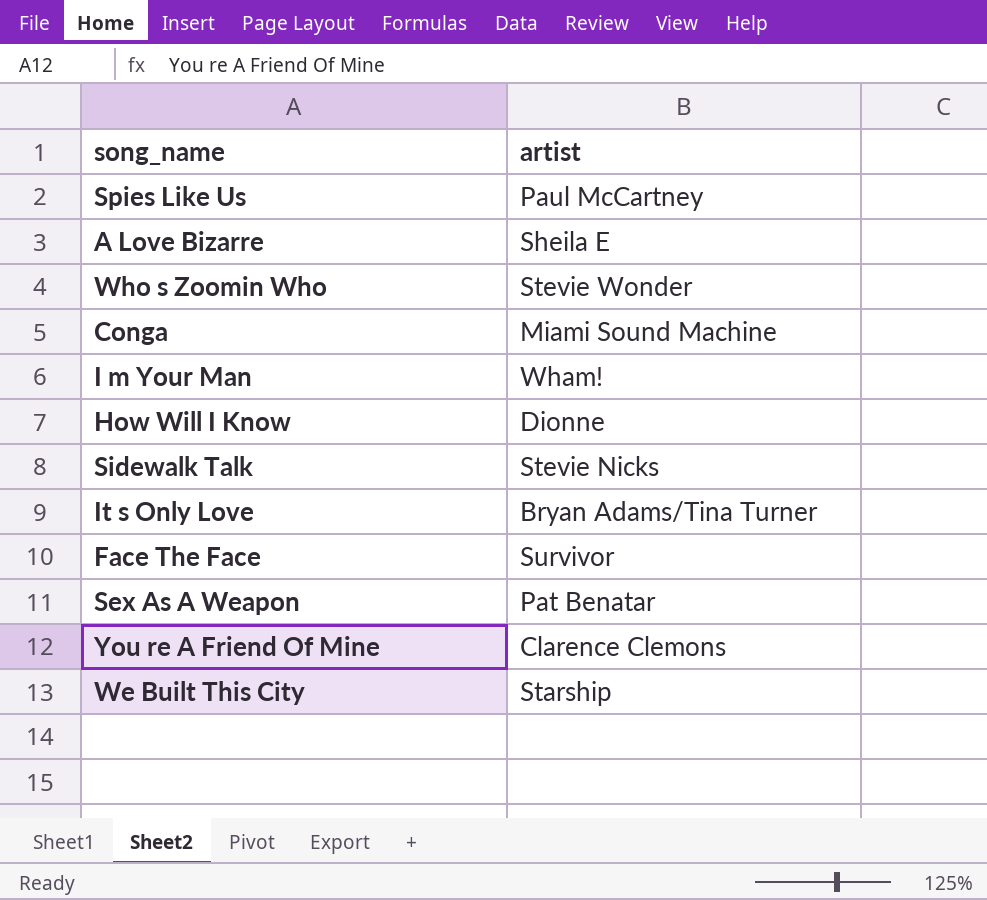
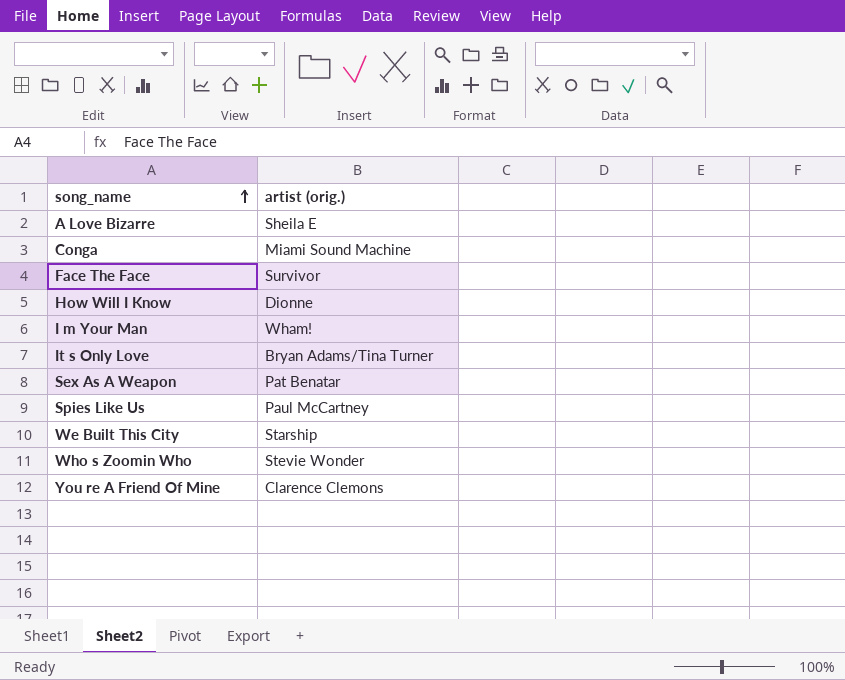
row order: none -> song_name ascending
column name: artist -> artist (orig.)
row Sidewalk Talk: Stevie Nicks -> none

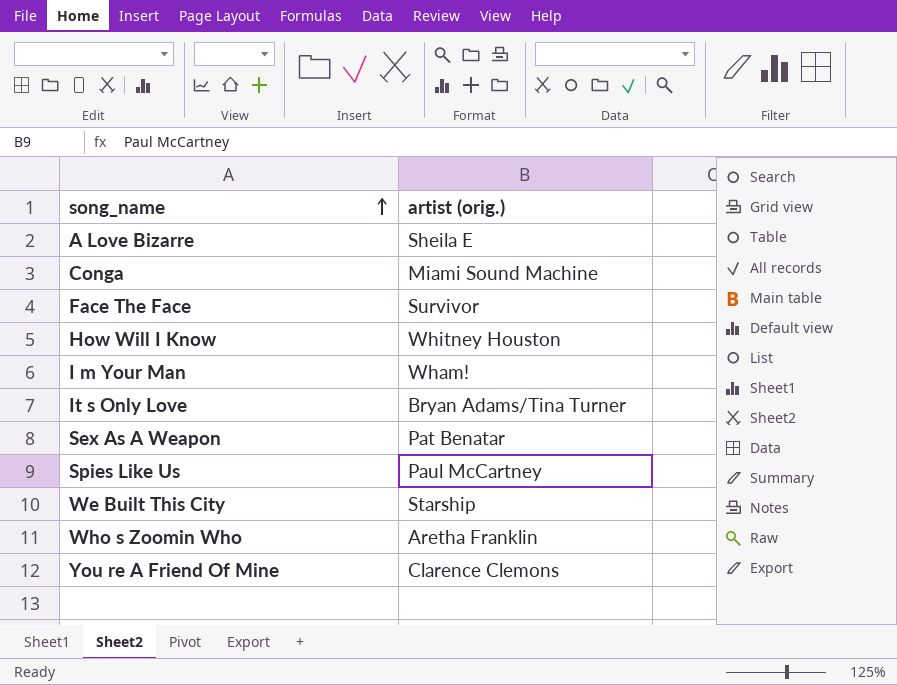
How Will I Know | artist (orig.): Dionne -> Whitney Houston
Who s Zoomin Who | artist (orig.): Stevie Wonder -> Aretha Franklin

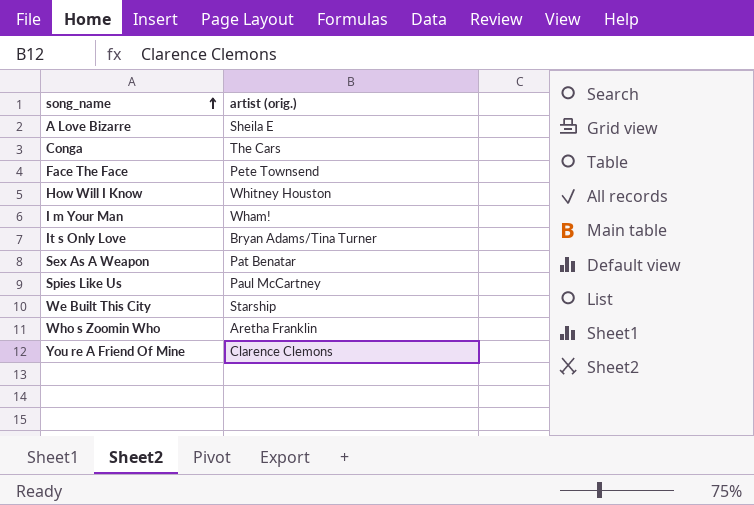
Conga | artist (orig.): Miami Sound Machine -> The Cars
Face The Face | artist (orig.): Survivor -> Pete Townsend

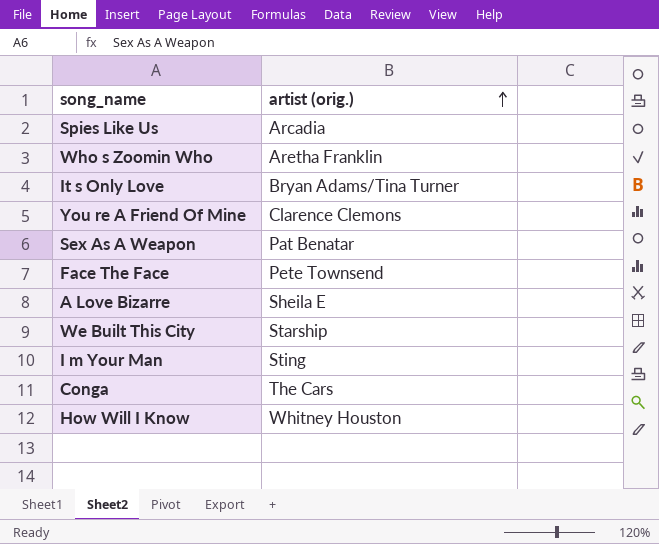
row order: song_name ascending -> artist (orig.) ascending
Spies Like Us | artist (orig.): Paul McCartney -> Arcadia
I m Your Man | artist (orig.): Wham! -> Sting

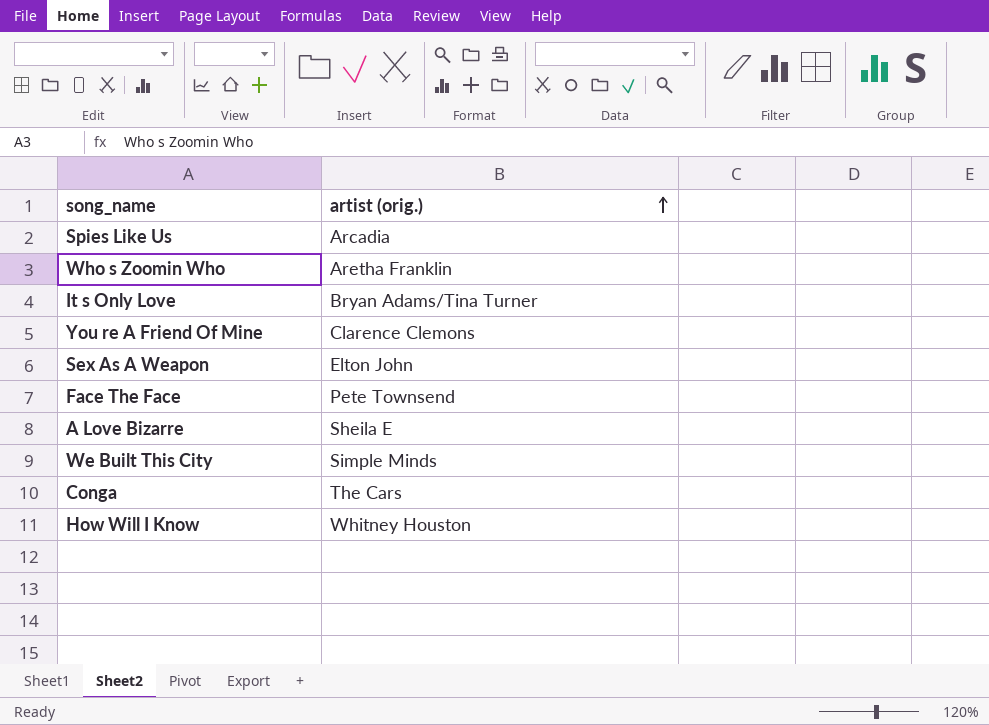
row I m Your Man: Sting -> none
Sex As A Weapon | artist (orig.): Pat Benatar -> Elton John
We Built This City | artist (orig.): Starship -> Simple Minds

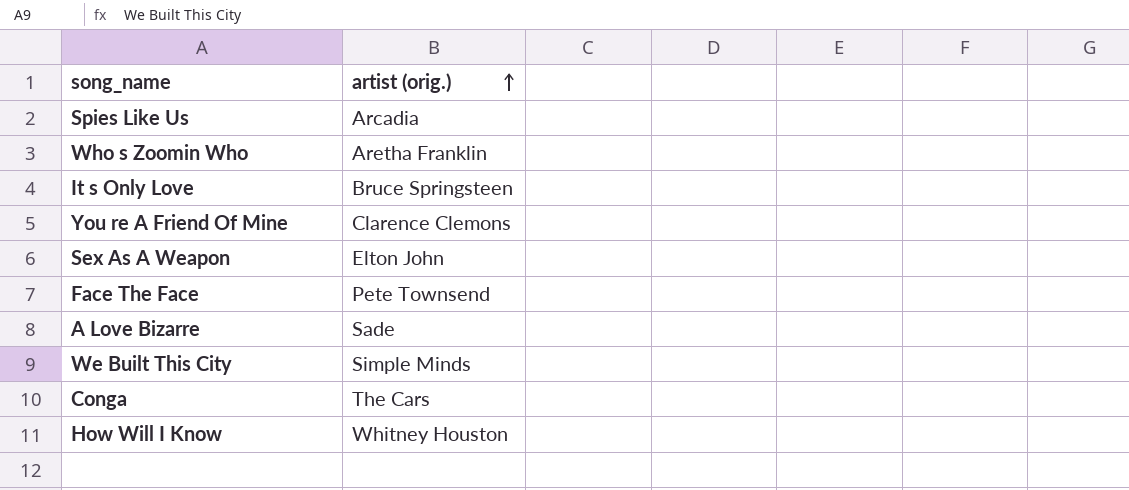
It s Only Love | artist (orig.): Bryan Adams/Tina Turner -> Bruce Springsteen
A Love Bizarre | artist (orig.): Sheila E -> Sade

